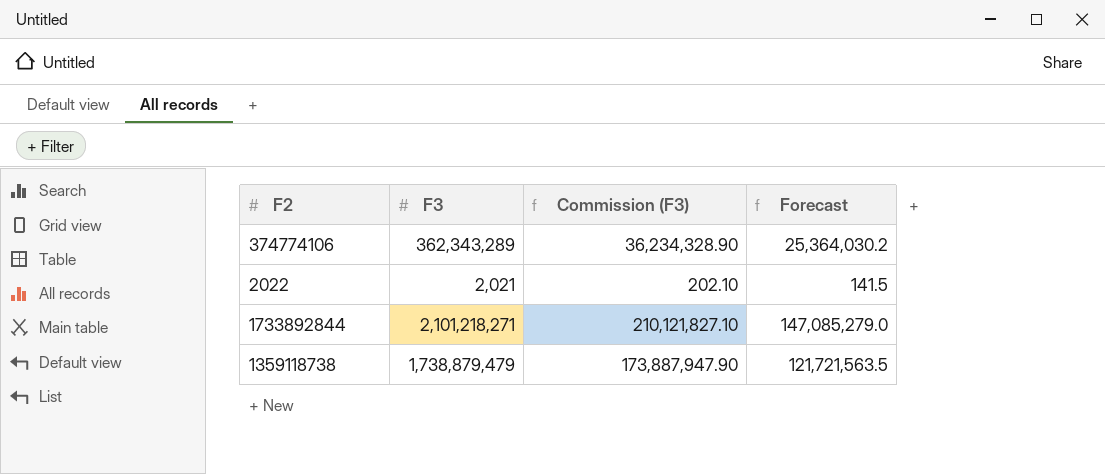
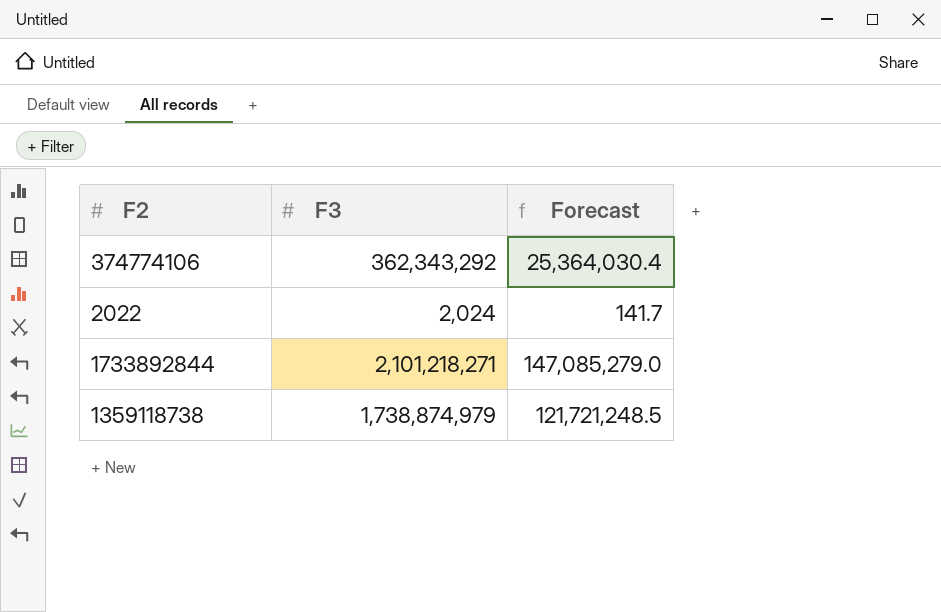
column Commission (F3) | formula: [F3] * 0.1 -> none
374774106 | F3: 362,343,289 -> 362,343,292
374774106 | Forecast: 25,364,030.2 -> 25,364,030.4
2022 | F3: 2,021 -> 2,024
2022 | Forecast: 141.5 -> 141.7
1359118738 | F3: 1,738,879,479 -> 1,738,874,979
1359118738 | Forecast: 121,721,563.5 -> 121,721,248.5

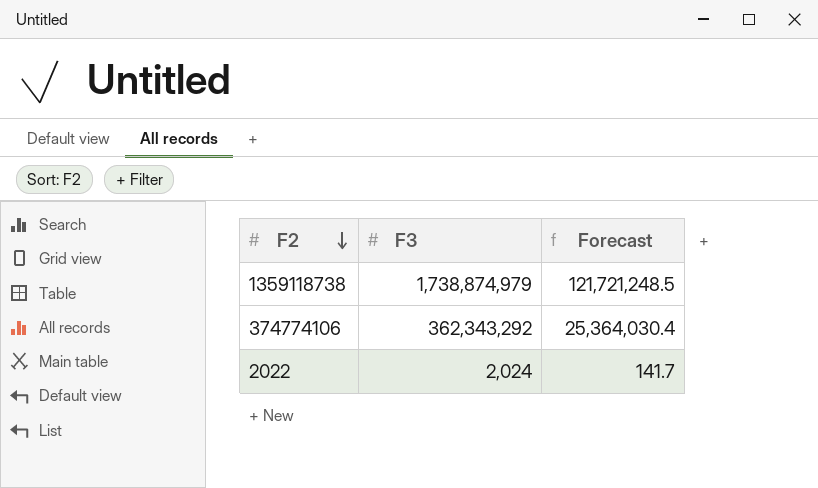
row order: none -> F2 descending
row 1733892844: 2,101,218,271 | 147,085,279.0 -> none

